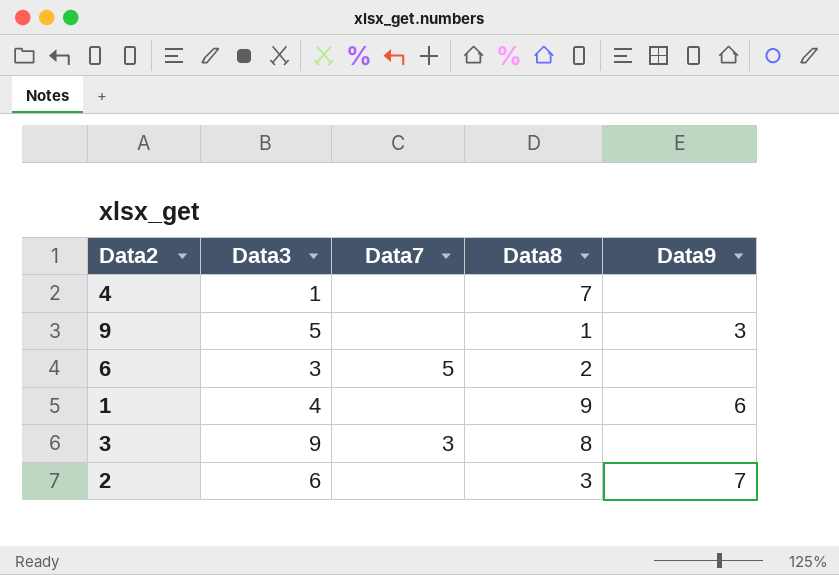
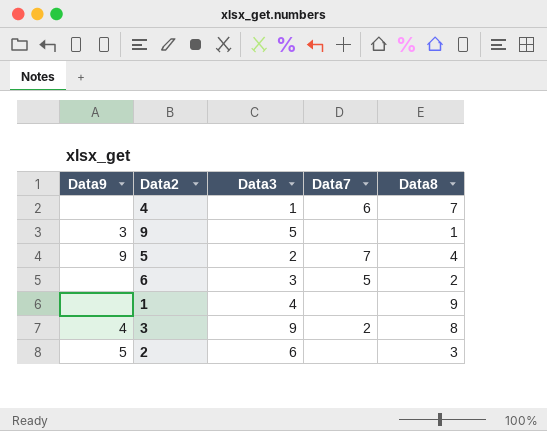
column Data9 | position: 5 -> 1
4 | Data7: none -> 6
row 5: none -> 9 | 2 | 7 | 4
1 | Data9: 6 -> none
3 | Data9: none -> 4
3 | Data7: 3 -> 2
2 | Data9: 7 -> 5

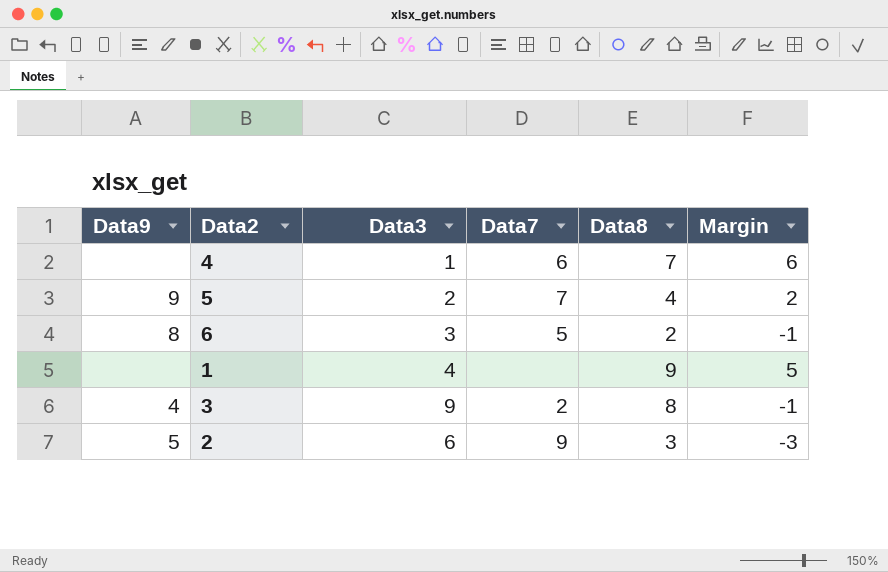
column Margin | formula: none -> [Data8] - [Data3]
row 9: 3 | 5 | none | 1 -> none
6 | Data9: none -> 8
2 | Data7: none -> 9

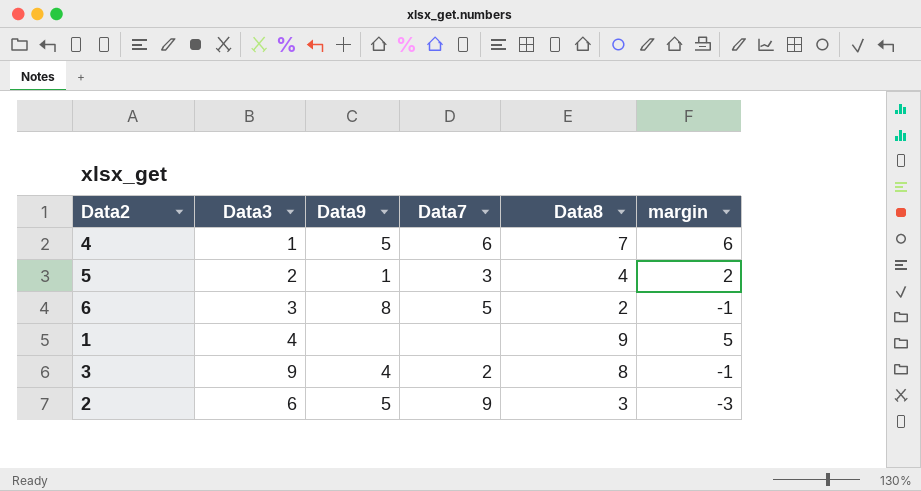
column Data9 | position: 1 -> 3
column name: Margin -> margin
4 | Data9: none -> 5
5 | Data9: 9 -> 1
5 | Data7: 7 -> 3

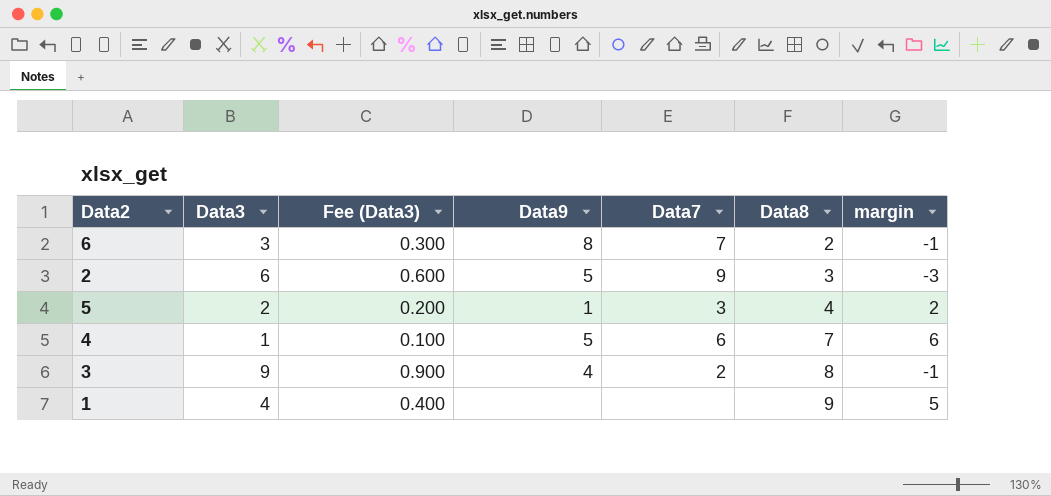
row order: none -> Data8 ascending
column Fee (Data3) | formula: none -> [Data3] * 0.1
6 | Data7: 5 -> 7

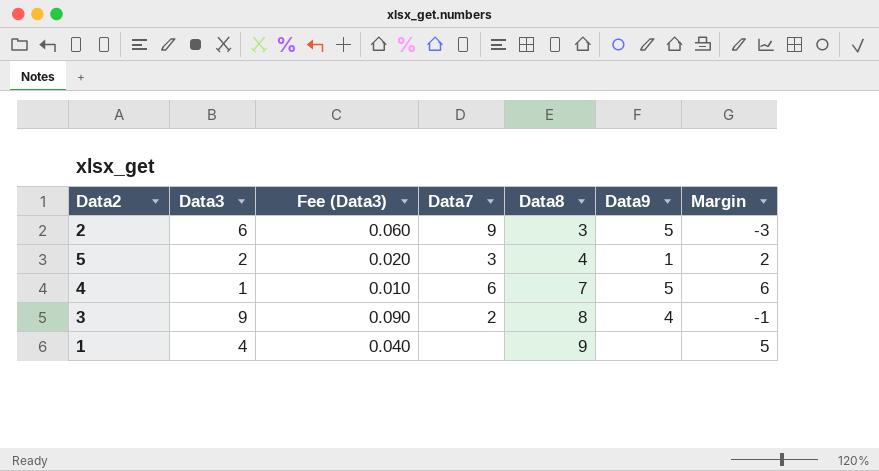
column Fee (Data3) | formula: [Data3] * 0.1 -> [Data3] * 0.01
column Data9 | position: 4 -> 6
column name: margin -> Margin
row 6: 3 | 0.300 | 8 | 7 | 2 | -1 -> none

